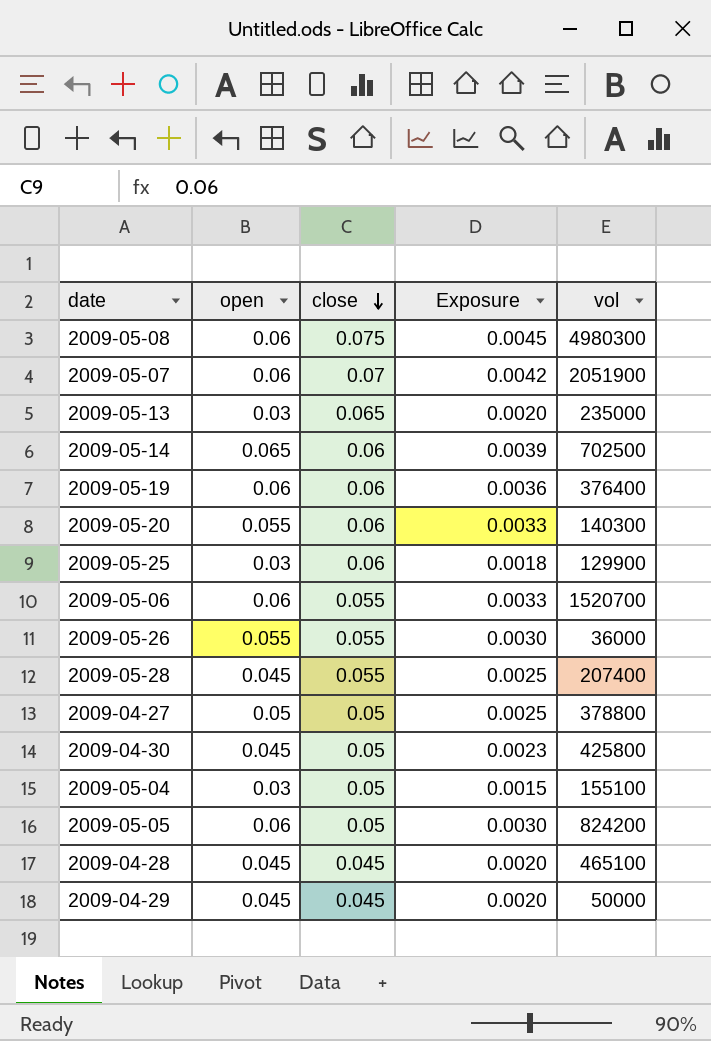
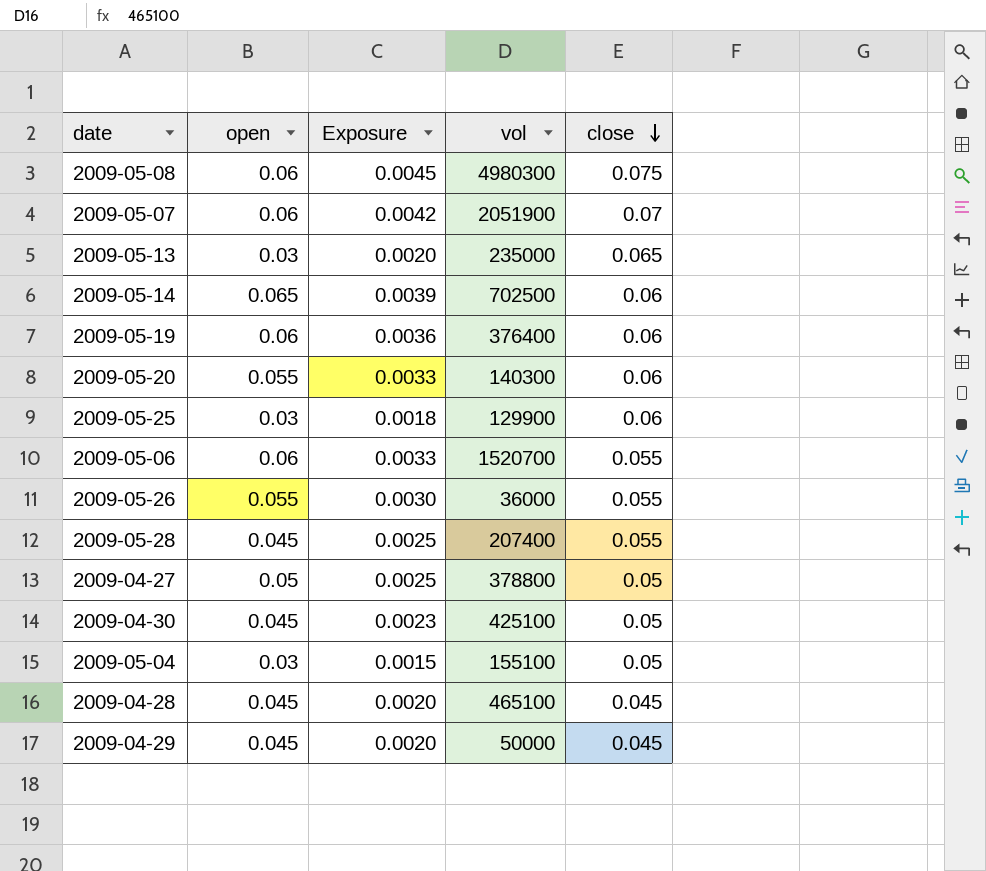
column close | position: 3 -> 5
row 2009-05-05: 0.06 | 0.05 | 0.0030 | 824200 -> none
2009-04-30 | vol: 425800 -> 425100

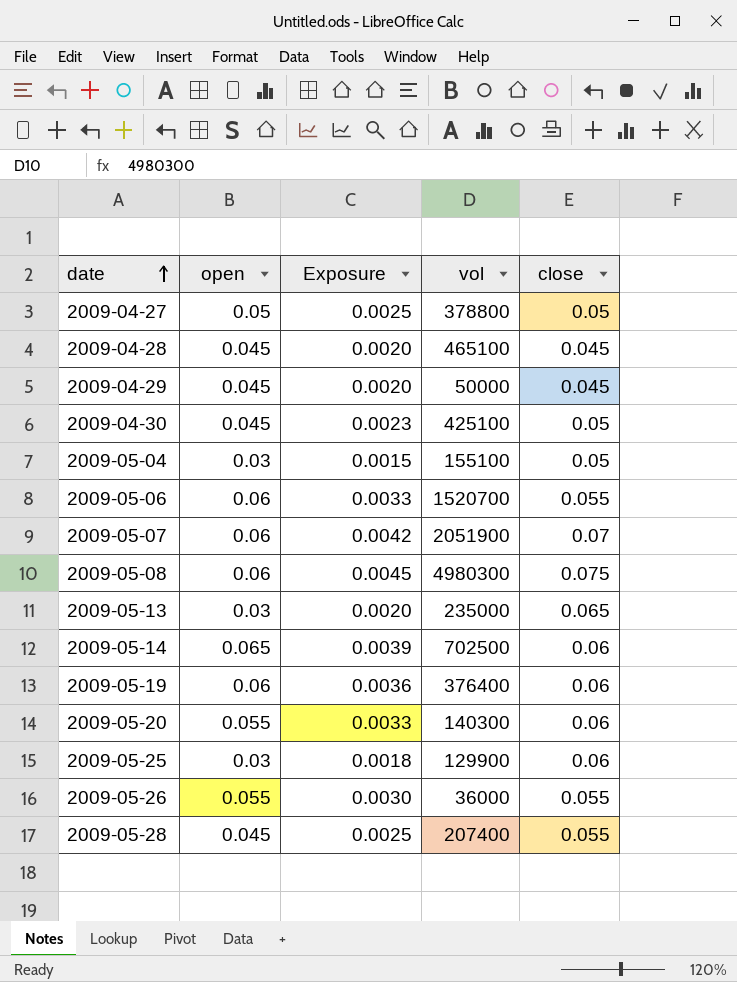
row order: close descending -> date ascending

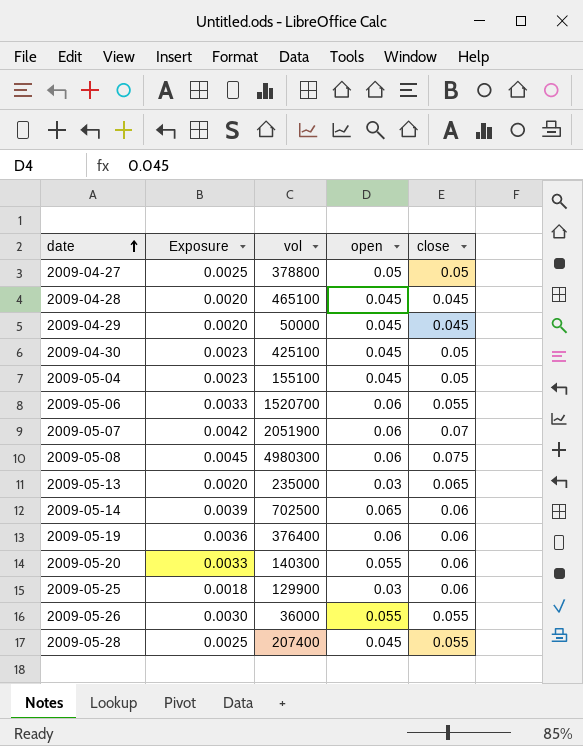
column open | position: 2 -> 4
2009-05-04 | Exposure: 0.0015 -> 0.0023
2009-05-04 | open: 0.03 -> 0.045

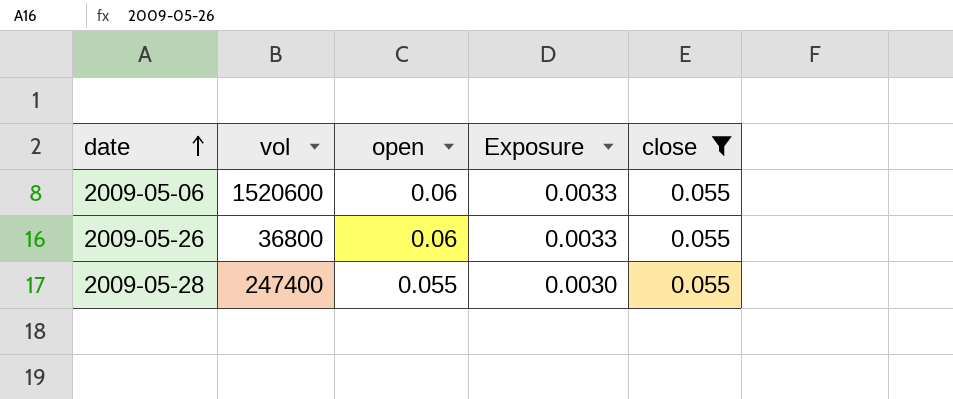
filter: none -> close = 0.055
column Exposure | position: 2 -> 4
2009-05-06 | vol: 1520700 -> 1520600
2009-05-26 | vol: 36000 -> 36800
2009-05-26 | open: 0.055 -> 0.06
2009-05-26 | Exposure: 0.0030 -> 0.0033
2009-05-28 | vol: 207400 -> 247400
2009-05-28 | open: 0.045 -> 0.055
2009-05-28 | Exposure: 0.0025 -> 0.0030

